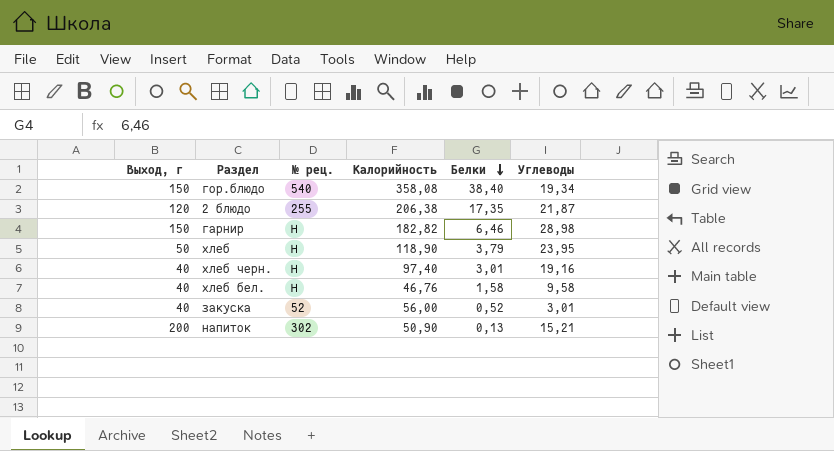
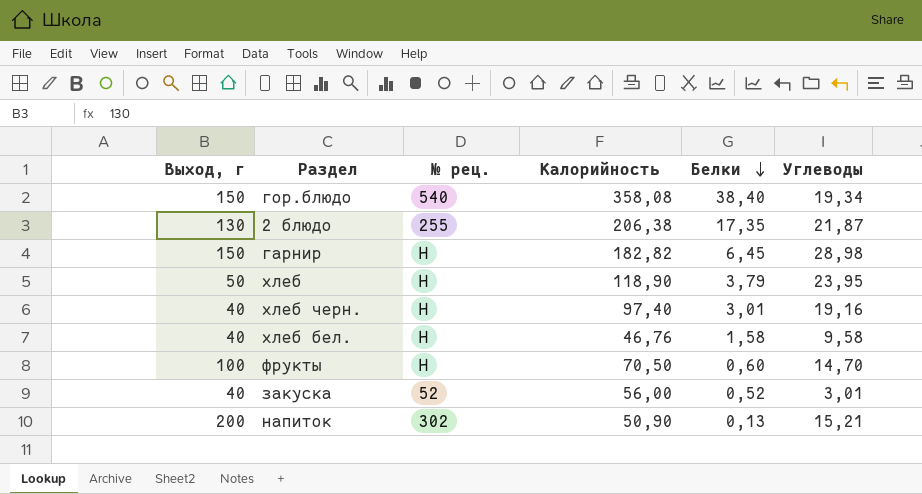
2 блюдо | Выход, г: 120 -> 130
гарнир | Белки: 6,46 -> 6,45
row фрукты: none -> 100 | Н | 70,50 | 0,60 | 14,70

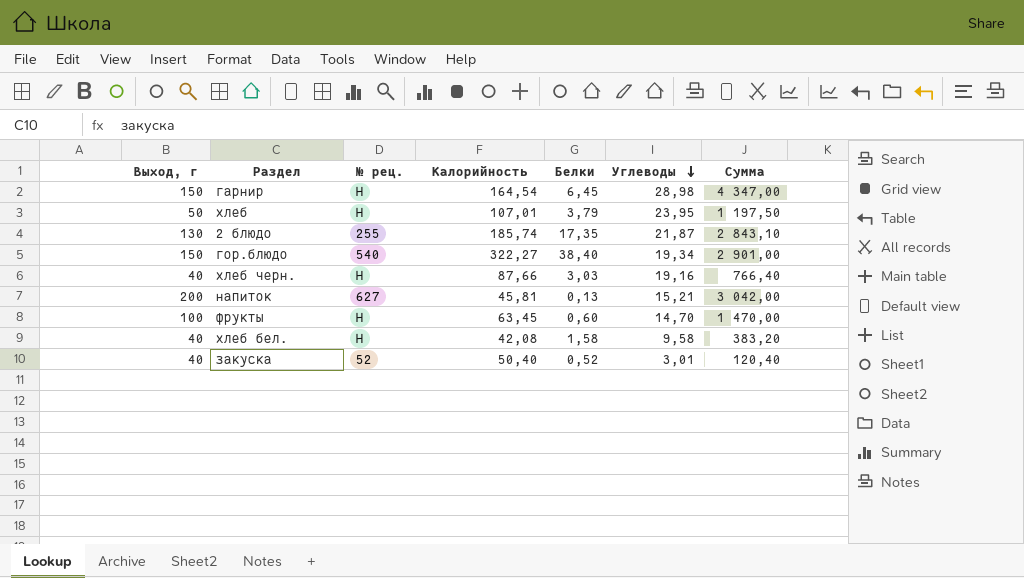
row order: Белки descending -> Углеводы descending
column Сумма | formula: none -> [Выход, г] * [Углеводы]
гарнир | Калорийность: 182,82 -> 164,54
хлеб | Калорийность: 118,90 -> 107,01
2 блюдо | Калорийность: 206,38 -> 185,74
гор.блюдо | Калорийность: 358,08 -> 322,27
хлеб черн. | Калорийность: 97,40 -> 87,66
хлеб черн. | Белки: 3,01 -> 3,03
напиток | № рец.: 302 -> 627
напиток | Калорийность: 50,90 -> 45,81
фрукты | Калорийность: 70,50 -> 63,45
хлеб бел. | Калорийность: 46,76 -> 42,08
закуска | Калорийность: 56,00 -> 50,40

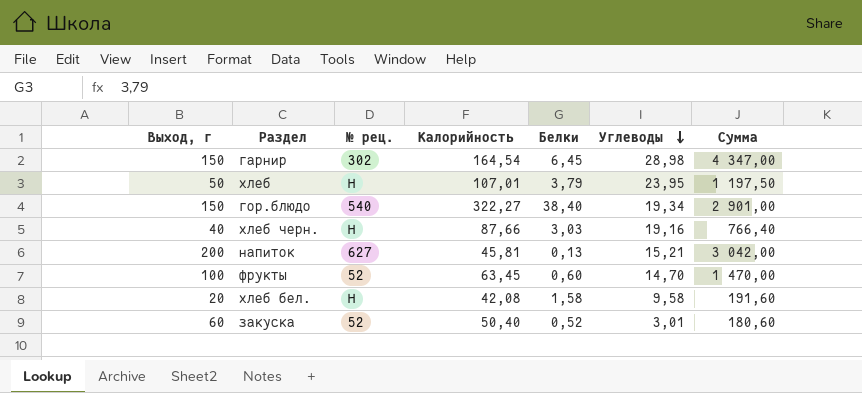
row 2 блюдо: 130 | 255 | 185,74 | 17,35 | 21,87 | 2 843,10 -> none
гарнир | № рец.: Н -> 302
фрукты | № рец.: Н -> 52
хлеб бел. | Выход, г: 40 -> 20
хлеб бел. | Сумма: 383,20 -> 191,60
закуска | Выход, г: 40 -> 60
закуска | Сумма: 120,40 -> 180,60

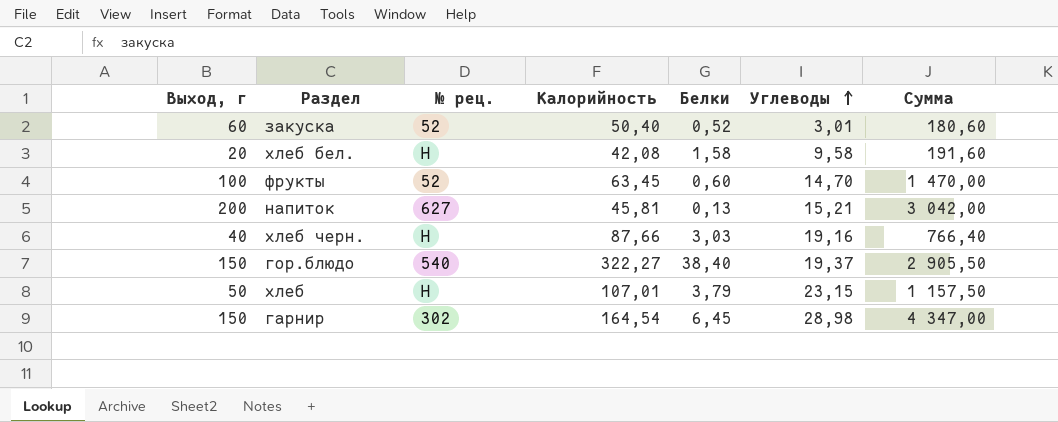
row order: Углеводы descending -> Углеводы ascending
гор.блюдо | Углеводы: 19,34 -> 19,37
гор.блюдо | Сумма: 2 901,00 -> 2 905,50
хлеб | Углеводы: 23,95 -> 23,15
хлеб | Сумма: 1 197,50 -> 1 157,50

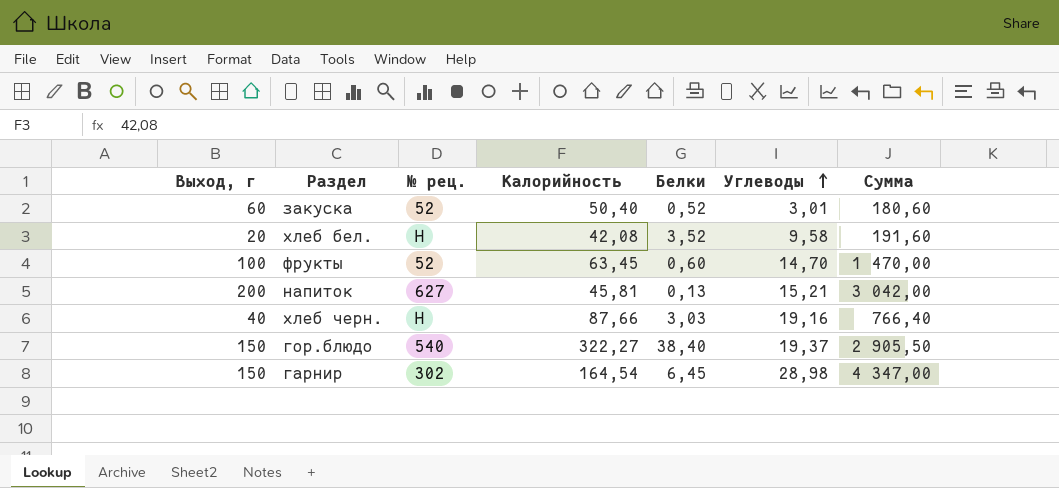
row хлеб: 50 | Н | 107,01 | 3,79 | 23,15 | 1 157,50 -> none
хлеб бел. | Белки: 1,58 -> 3,52

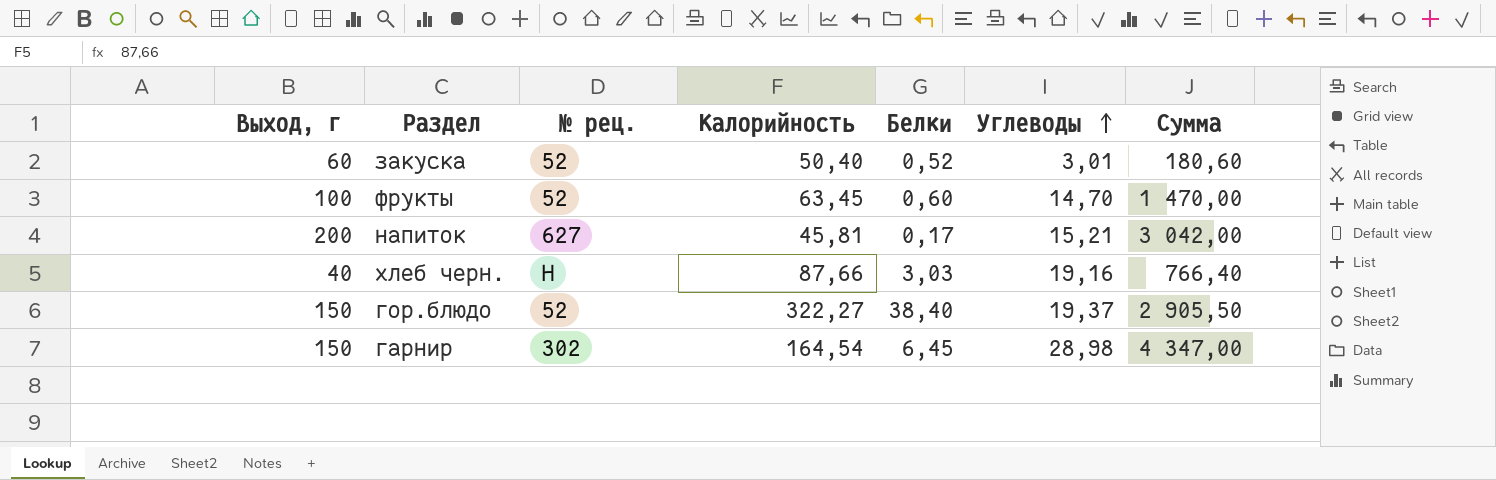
row хлеб бел.: 20 | Н | 42,08 | 3,52 | 9,58 | 191,60 -> none
напиток | Белки: 0,13 -> 0,17
гор.блюдо | № рец.: 540 -> 52

